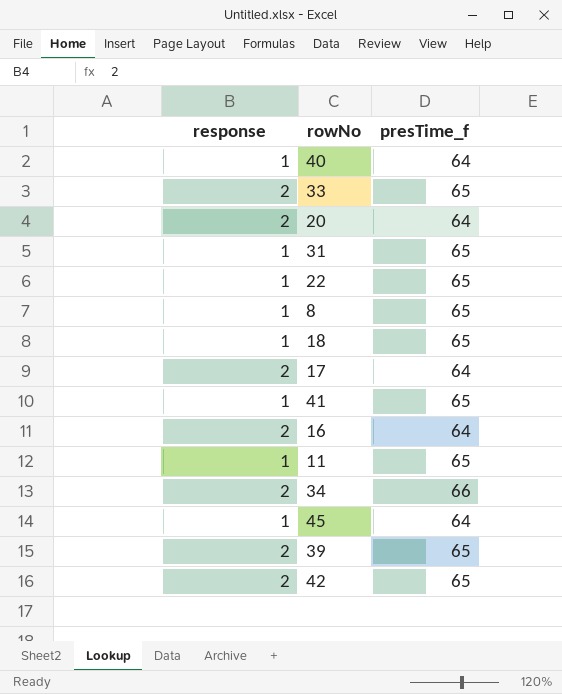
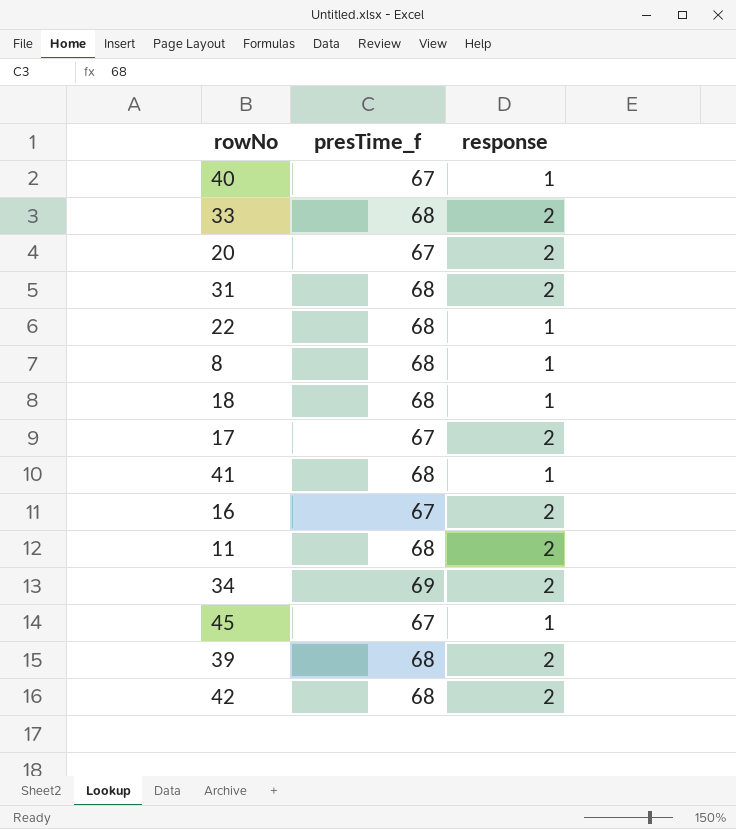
column response | position: 1 -> 3
40 | presTime_f: 64 -> 67
33 | presTime_f: 65 -> 68
20 | presTime_f: 64 -> 67
31 | presTime_f: 65 -> 68
31 | response: 1 -> 2
22 | presTime_f: 65 -> 68
8 | presTime_f: 65 -> 68
18 | presTime_f: 65 -> 68
17 | presTime_f: 64 -> 67
41 | presTime_f: 65 -> 68
16 | presTime_f: 64 -> 67
11 | presTime_f: 65 -> 68
11 | response: 1 -> 2
34 | presTime_f: 66 -> 69
45 | presTime_f: 64 -> 67
39 | presTime_f: 65 -> 68
42 | presTime_f: 65 -> 68

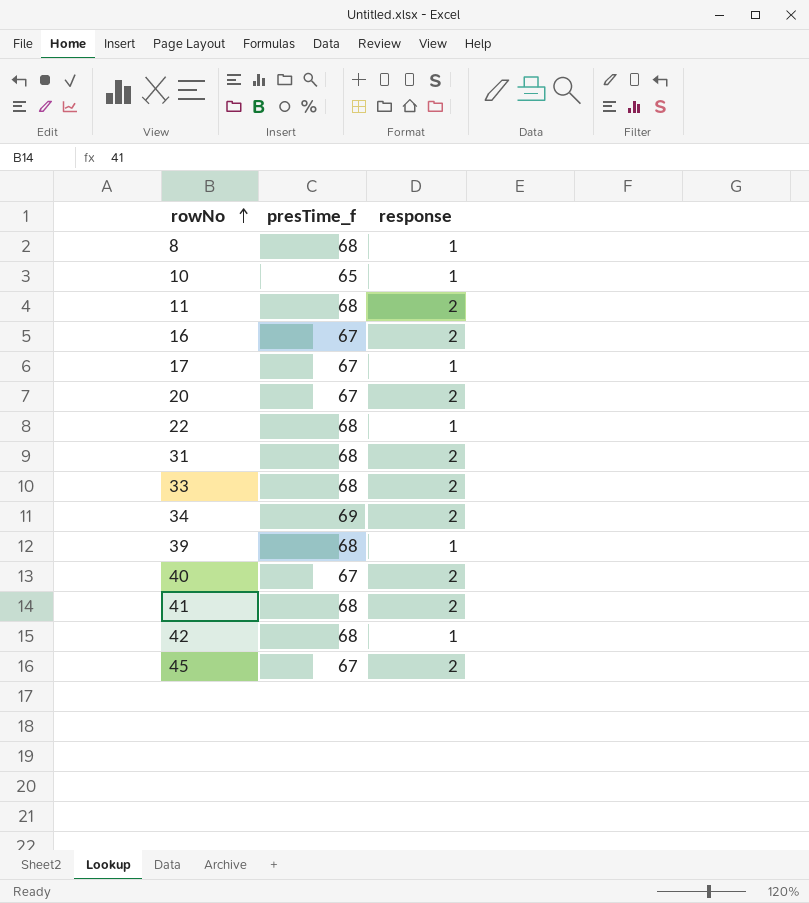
row order: none -> rowNo ascending
row 18: 68 | 1 -> none
row 10: none -> 65 | 1
17 | response: 2 -> 1
39 | response: 2 -> 1
40 | response: 1 -> 2
41 | response: 1 -> 2
42 | response: 2 -> 1
45 | response: 1 -> 2

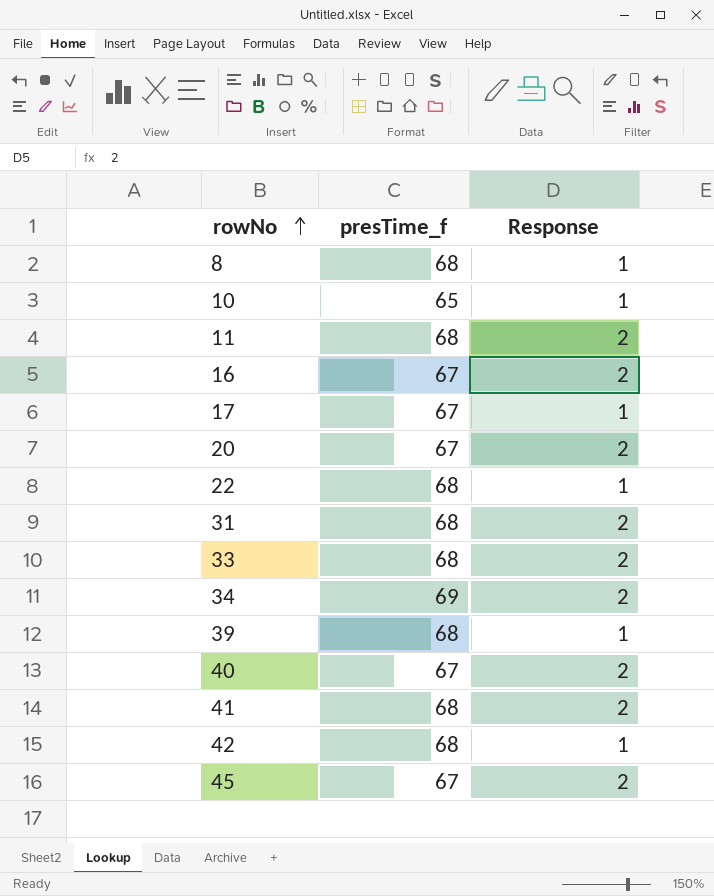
column name: response -> Response

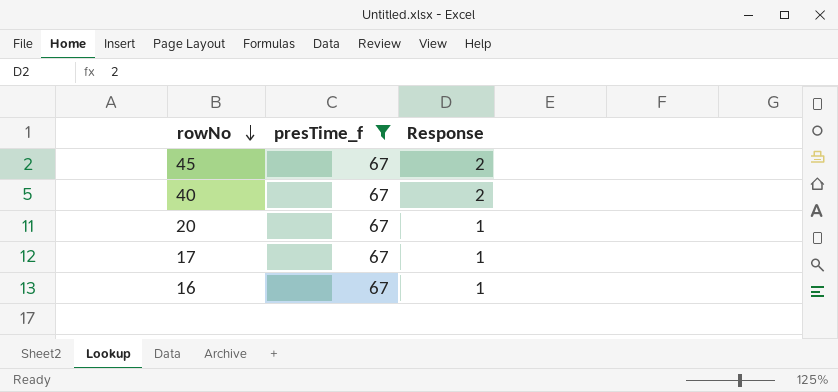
filter: none -> presTime_f = 67
row order: rowNo ascending -> rowNo descending
20 | Response: 2 -> 1
16 | Response: 2 -> 1

